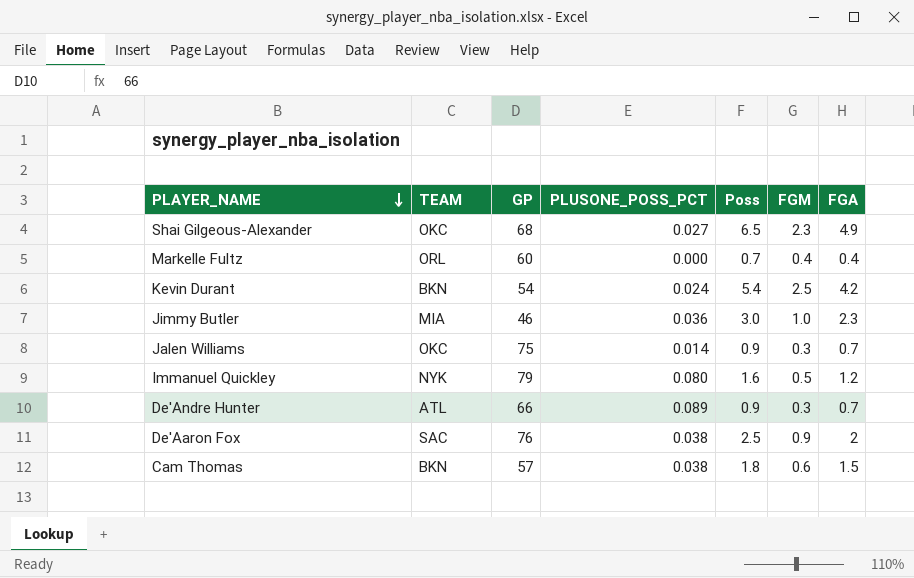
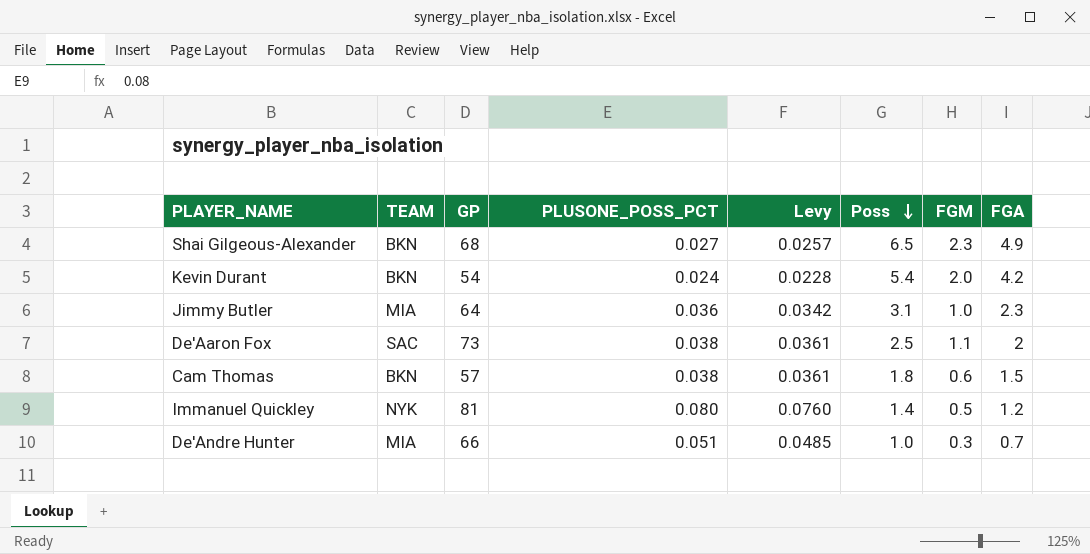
row order: PLAYER_NAME descending -> Poss descending
column Levy | formula: none -> [PLUSONE_POSS_PCT] * 0.95
row Markelle Fultz: ORL | 60 | 0.000 | 0.7 | 0.4 | 0.4 -> none
row Jalen Williams: OKC | 75 | 0.014 | 0.9 | 0.3 | 0.7 -> none
Shai Gilgeous-Alexander | TEAM: OKC -> BKN
Kevin Durant | FGM: 2.5 -> 2.0
Jimmy Butler | GP: 46 -> 64
Jimmy Butler | Poss: 3.0 -> 3.1
De'Aaron Fox | GP: 76 -> 73
De'Aaron Fox | FGM: 0.9 -> 1.1
Immanuel Quickley | GP: 79 -> 81
Immanuel Quickley | Poss: 1.6 -> 1.4
De'Andre Hunter | TEAM: ATL -> MIA
De'Andre Hunter | PLUSONE_POSS_PCT: 0.089 -> 0.051
De'Andre Hunter | Poss: 0.9 -> 1.0

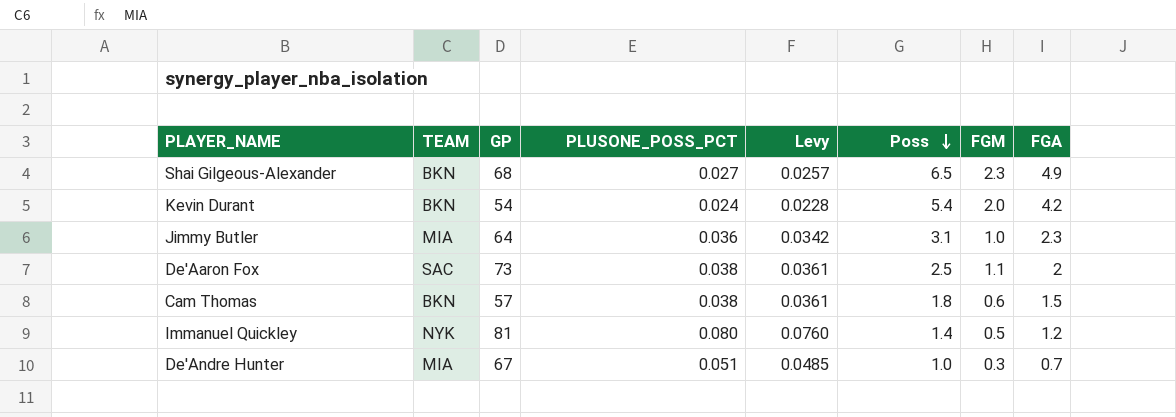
De'Andre Hunter | GP: 66 -> 67

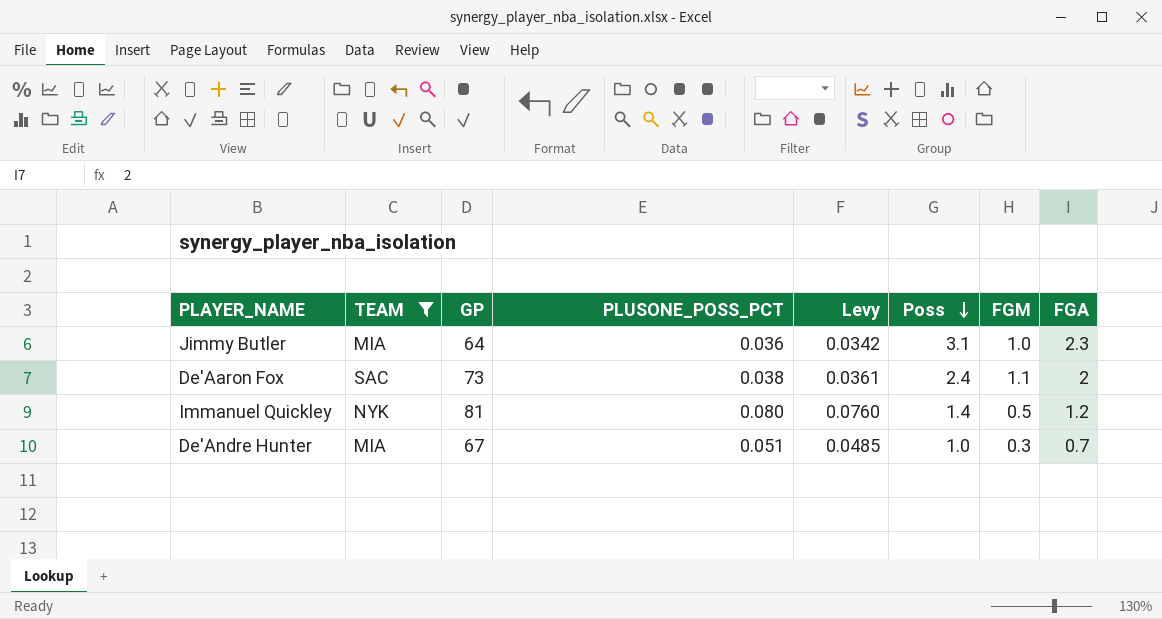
filter: none -> TEAM != BKN
De'Aaron Fox | Poss: 2.5 -> 2.4

